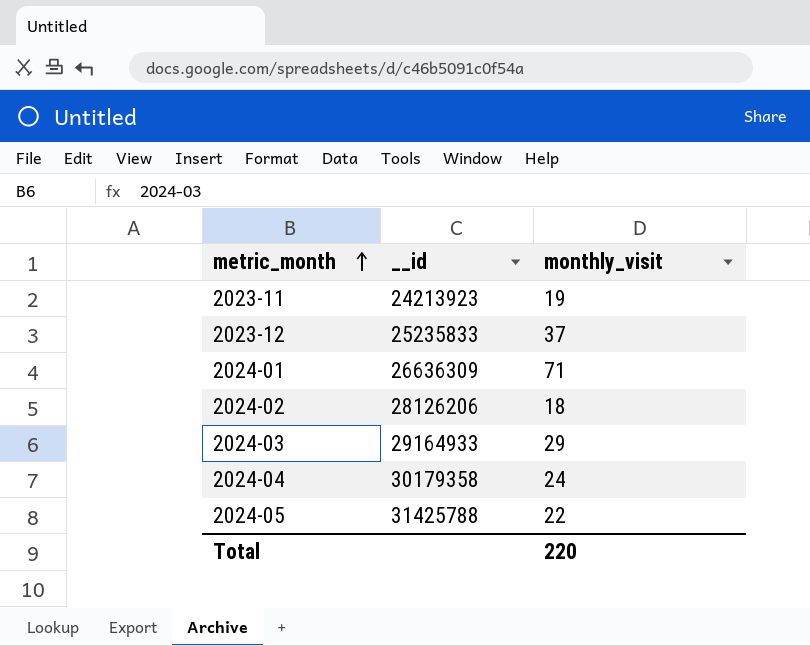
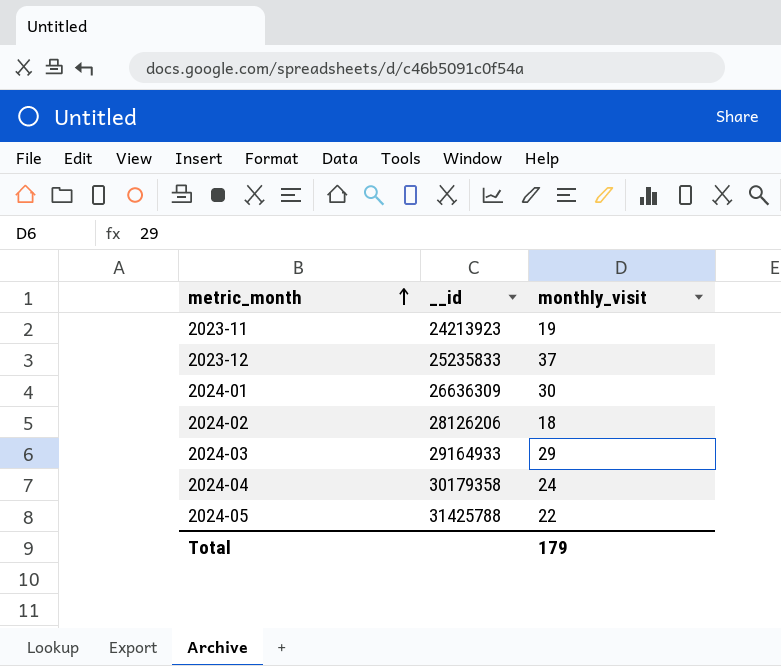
2024-01 | monthly_visit: 71 -> 30
Total | monthly_visit: 220 -> 179

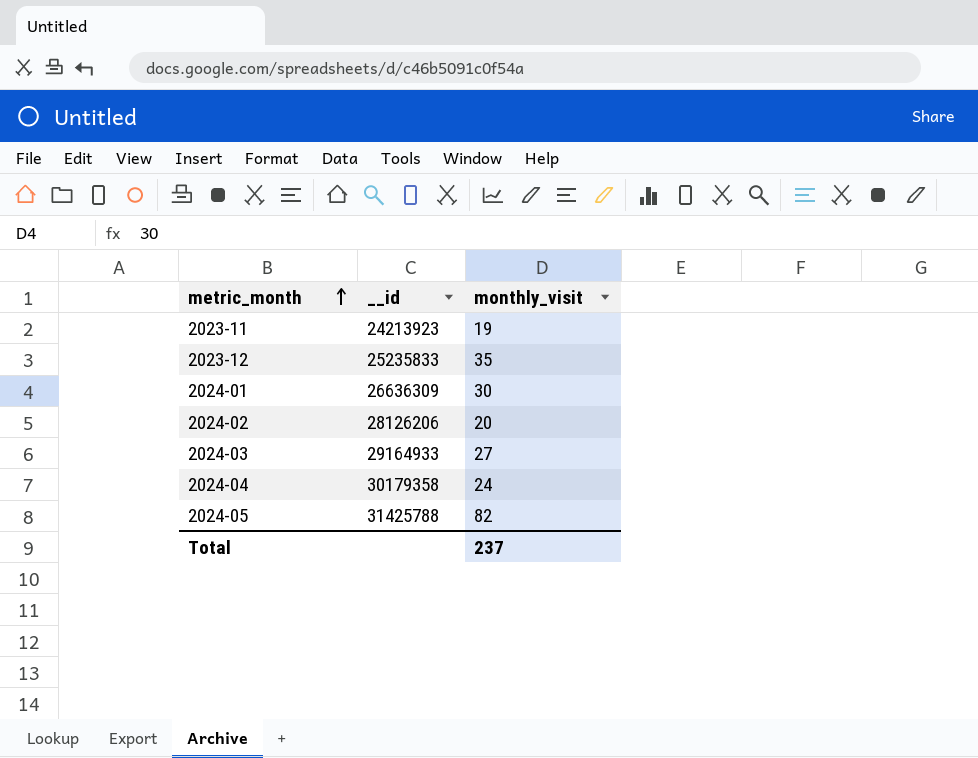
2023-12 | monthly_visit: 37 -> 35
2024-02 | monthly_visit: 18 -> 20
2024-03 | monthly_visit: 29 -> 27
2024-05 | monthly_visit: 22 -> 82
Total | monthly_visit: 179 -> 237

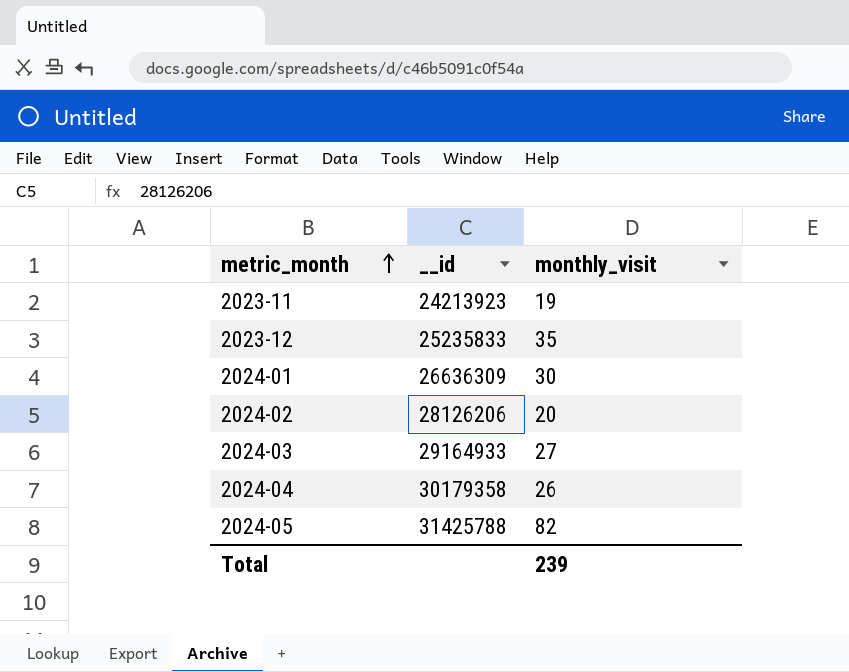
2024-04 | monthly_visit: 24 -> 26
Total | monthly_visit: 237 -> 239

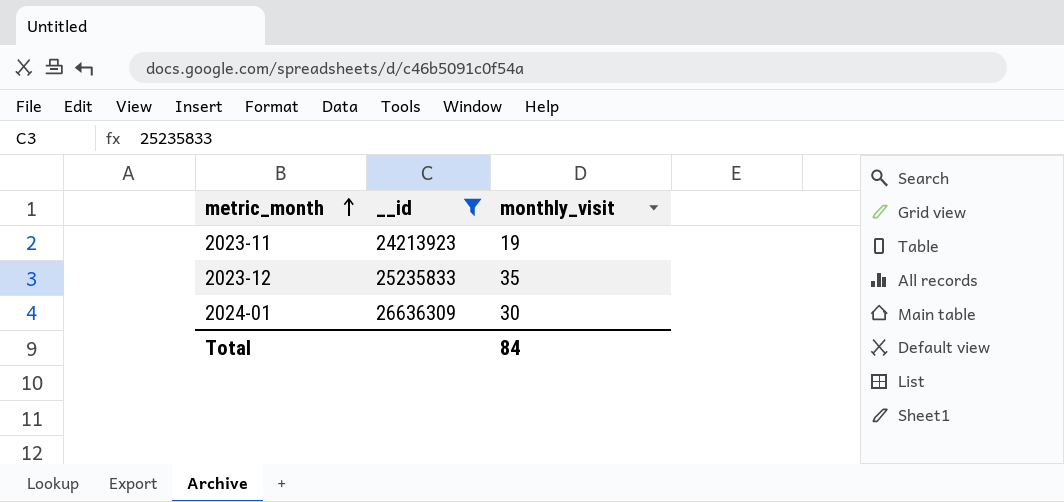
filter: none -> __id <= 26636309
Total | monthly_visit: 239 -> 84

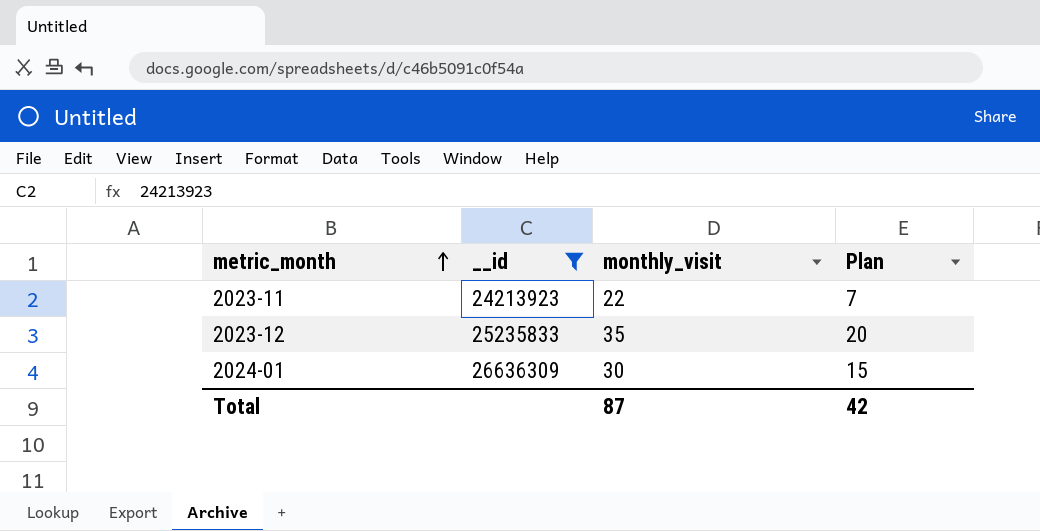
column Plan | formula: none -> [monthly_visit] - 15
2023-11 | monthly_visit: 19 -> 22
Total | monthly_visit: 84 -> 87

